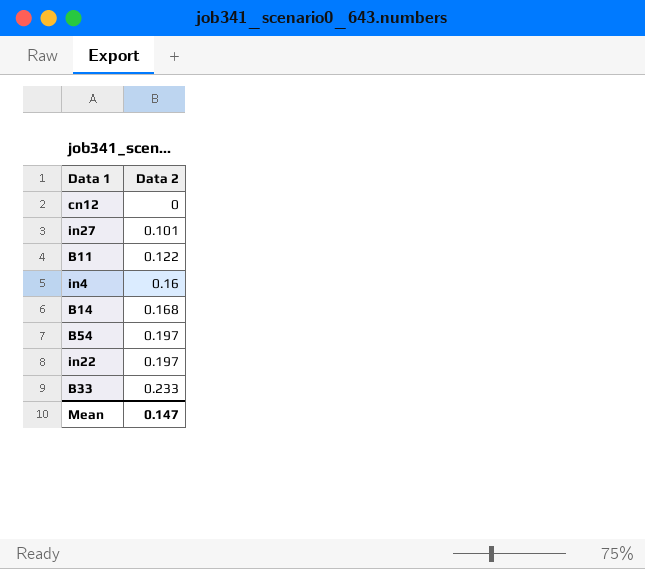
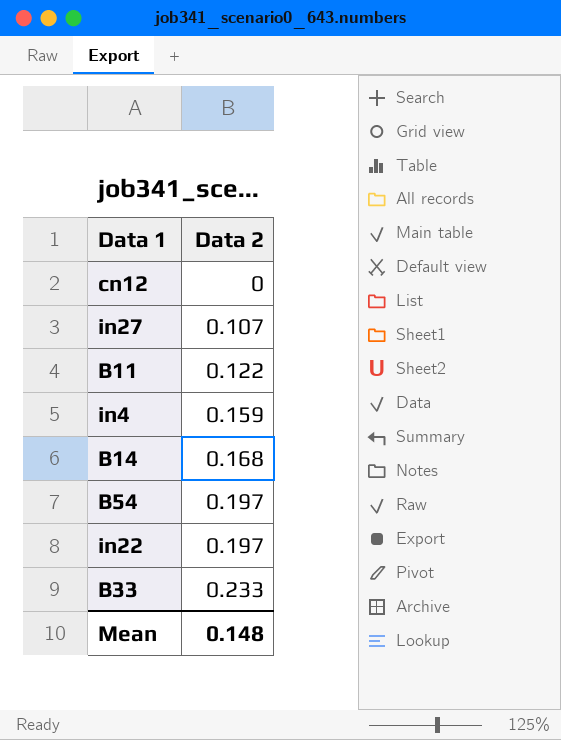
in27 | Data 2: 0.101 -> 0.107
in4 | Data 2: 0.16 -> 0.159
Mean | Data 2: 0.147 -> 0.148

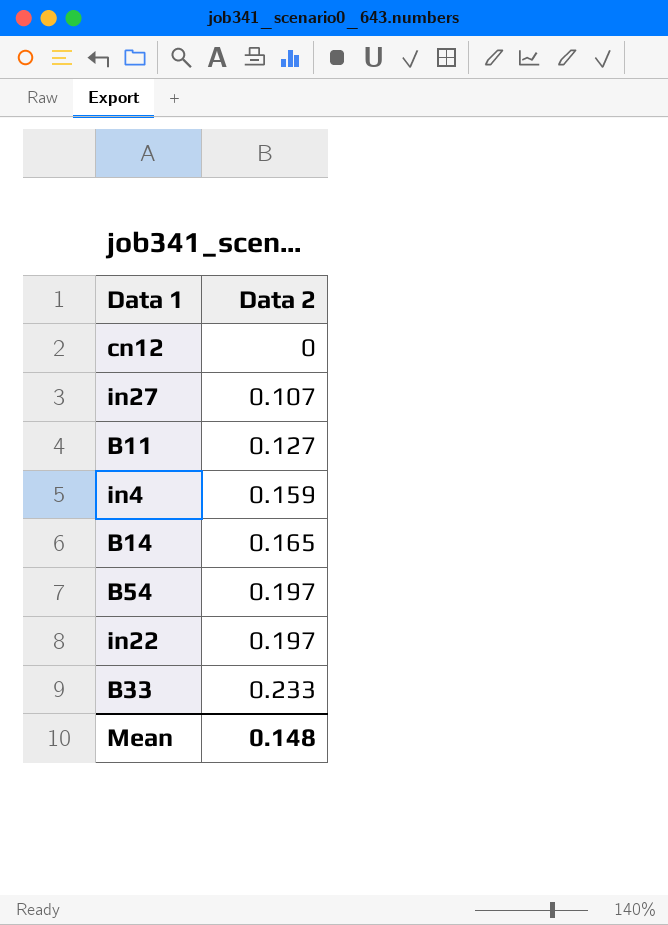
B11 | Data 2: 0.122 -> 0.127
B14 | Data 2: 0.168 -> 0.165

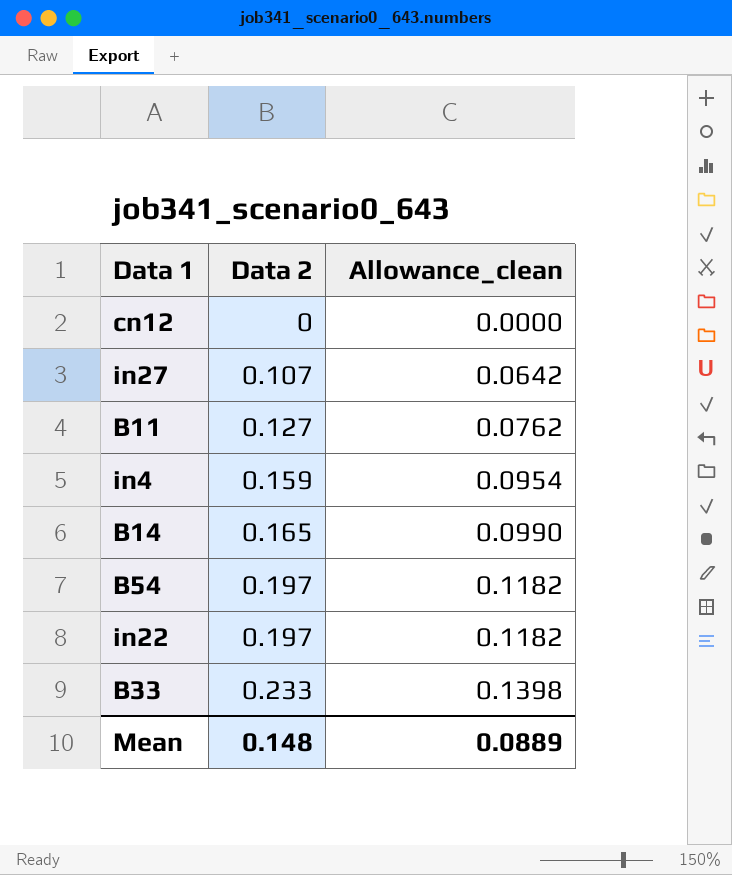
column Allowance_clean | formula: none -> [Data 2] * 0.6

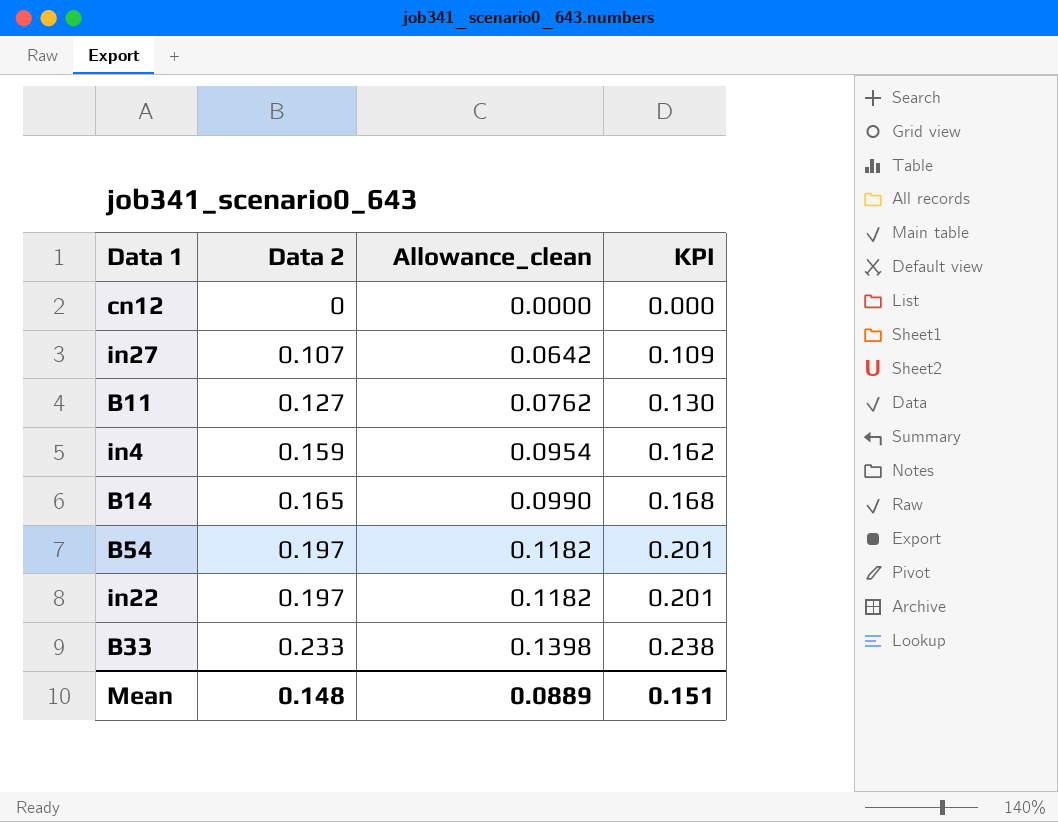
column KPI | formula: none -> [Data 2] * 1.02

